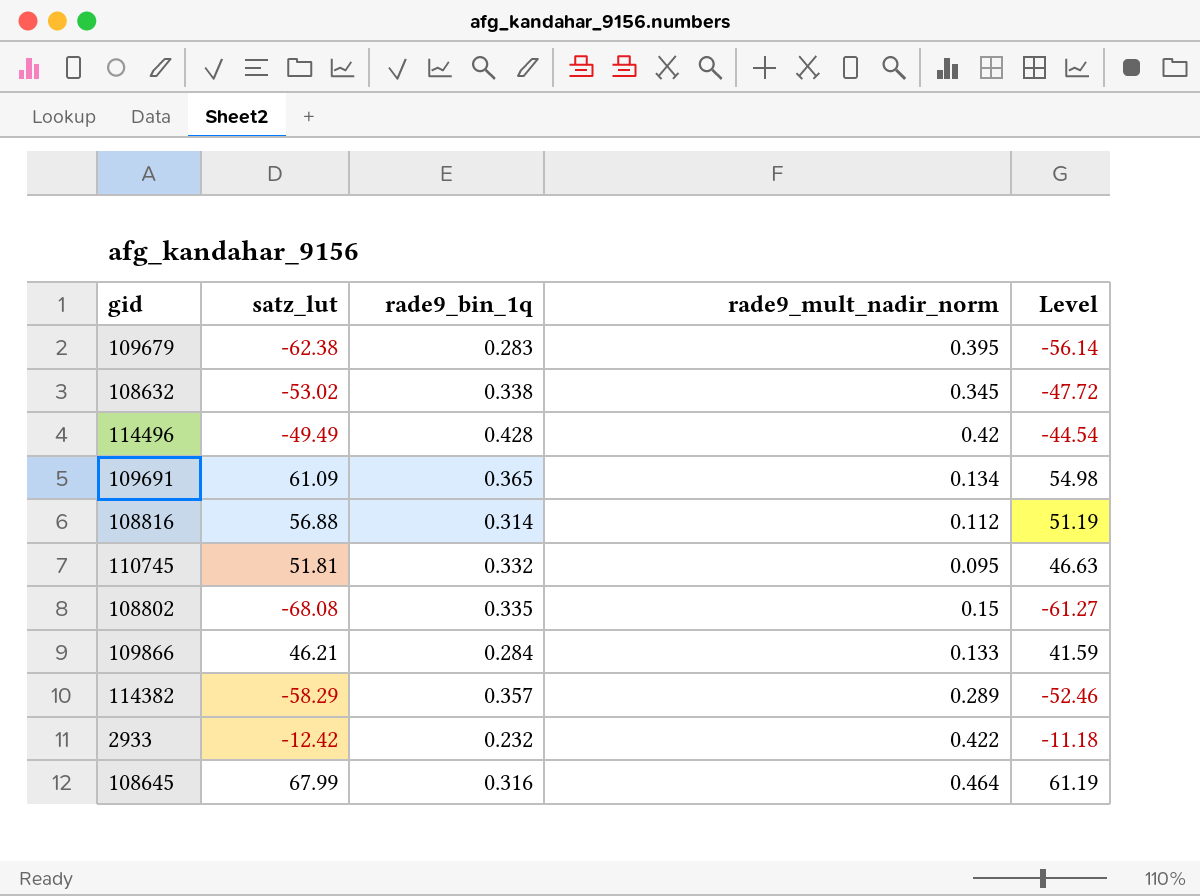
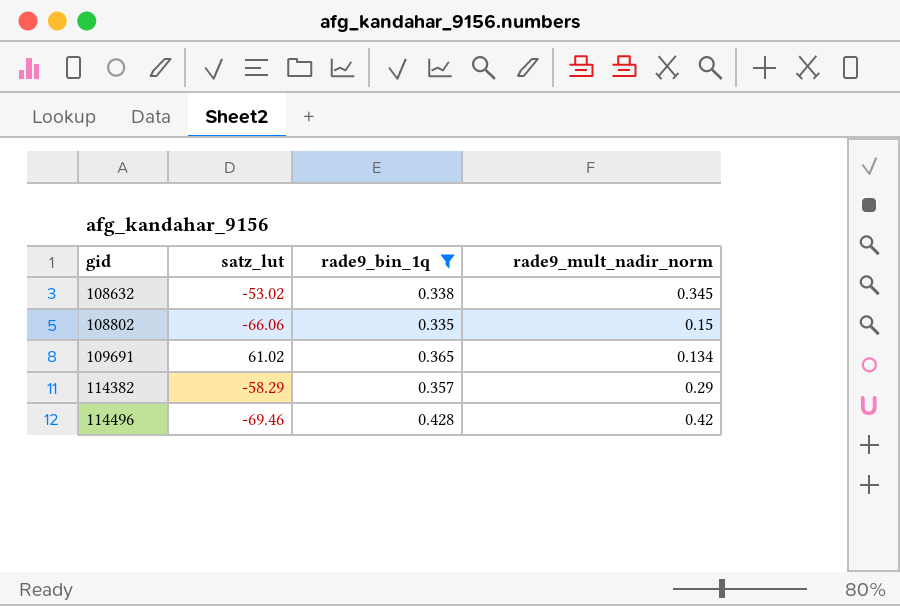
filter: none -> rade9_bin_1q >= 0.335
row order: none -> gid ascending
column Level | formula: [satz_lut] * 0.9 -> none
108802 | satz_lut: -68.08 -> -66.06
109691 | satz_lut: 61.09 -> 61.02
114382 | rade9_mult_nadir_norm: 0.289 -> 0.29
114496 | satz_lut: -49.49 -> -69.46

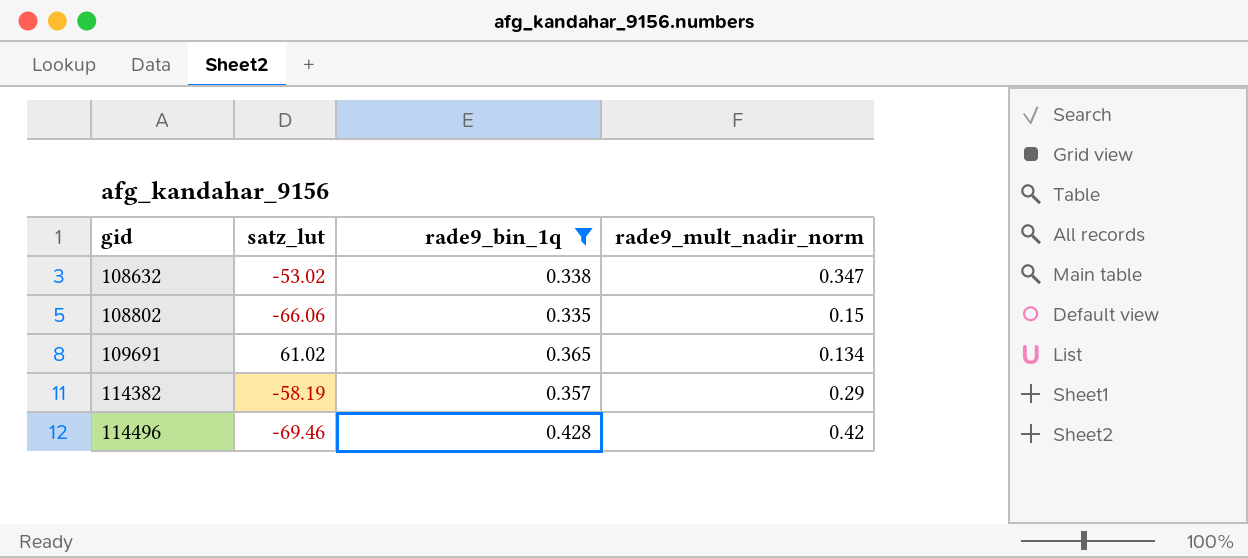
108632 | rade9_mult_nadir_norm: 0.345 -> 0.347
114382 | satz_lut: -58.29 -> -58.19

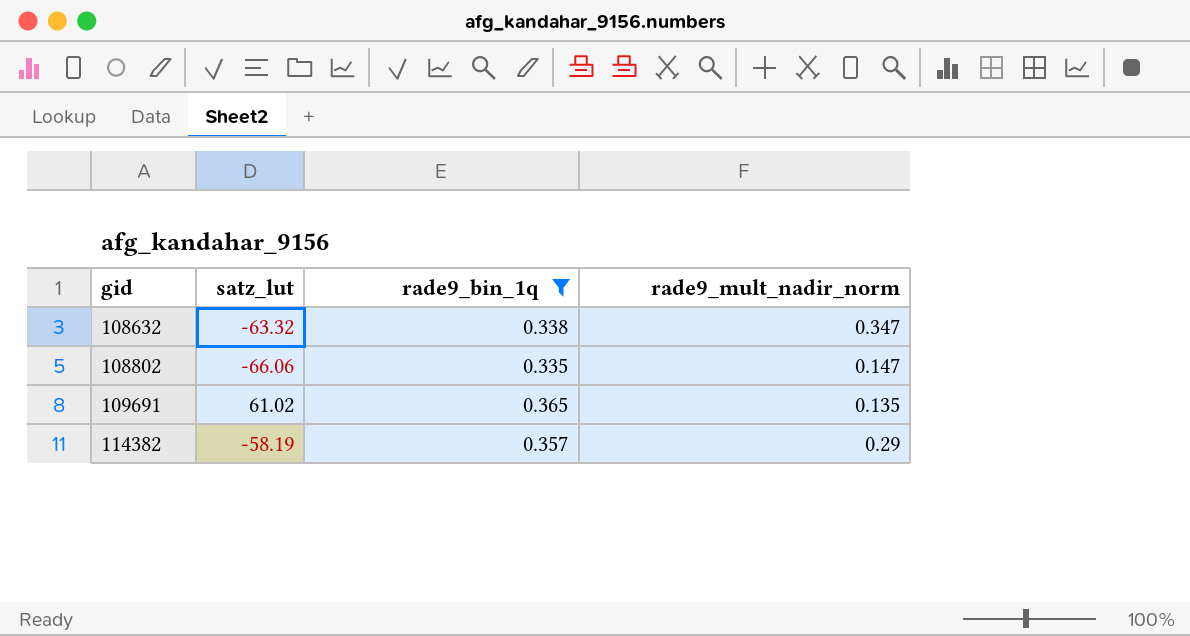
row 114496: -69.46 | 0.428 | 0.42 -> none
108632 | satz_lut: -53.02 -> -63.32
108802 | rade9_mult_nadir_norm: 0.15 -> 0.147
109691 | rade9_mult_nadir_norm: 0.134 -> 0.135

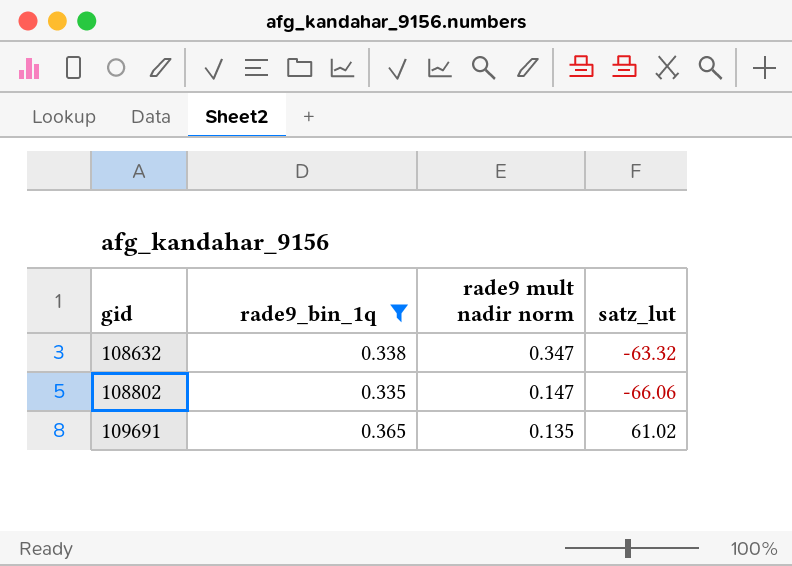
column name: rade9_mult_nadir_norm -> rade9 mult nadir norm
column satz_lut | position: 2 -> 4
row 114382: -58.19 | 0.357 | 0.29 -> none

